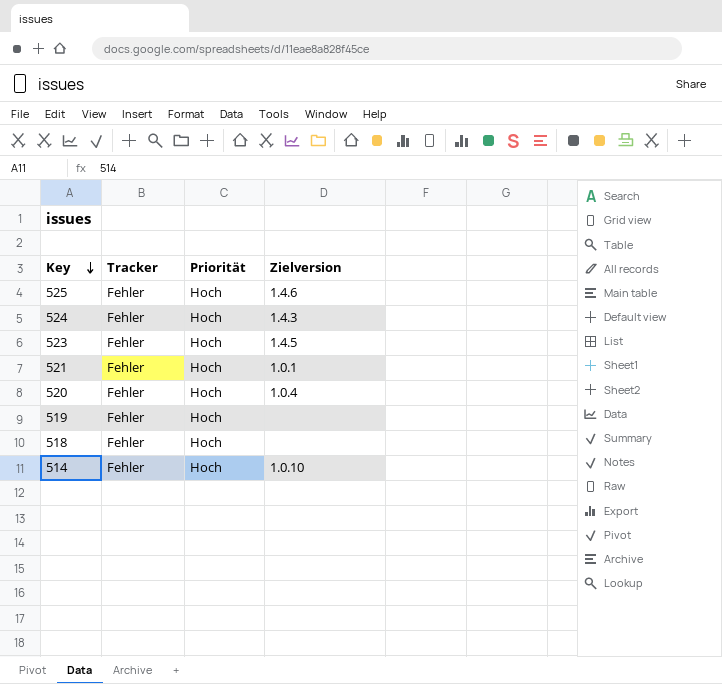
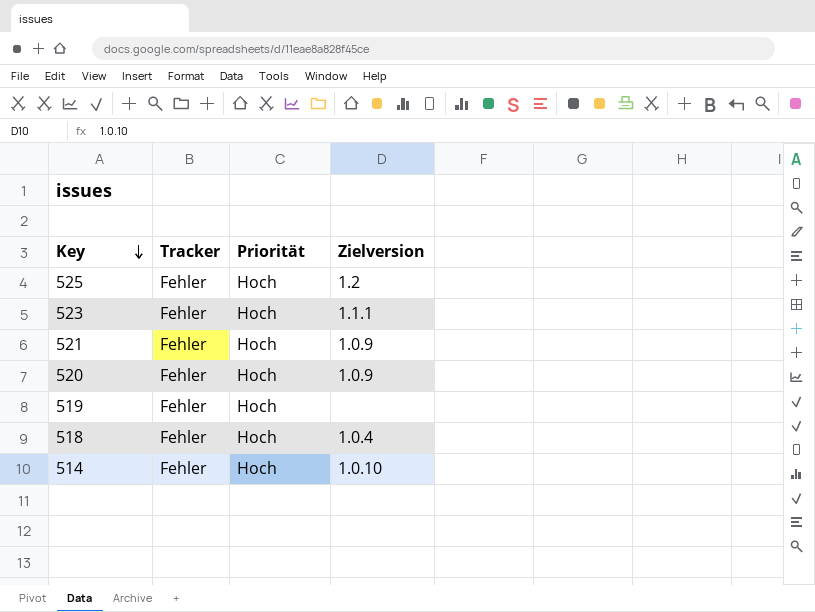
row 524: Fehler | Hoch | 1.4.3 -> none
525 | Zielversion: 1.4.6 -> 1.2
523 | Zielversion: 1.4.5 -> 1.1.1
521 | Zielversion: 1.0.1 -> 1.0.9
520 | Zielversion: 1.0.4 -> 1.0.9
518 | Zielversion: none -> 1.0.4

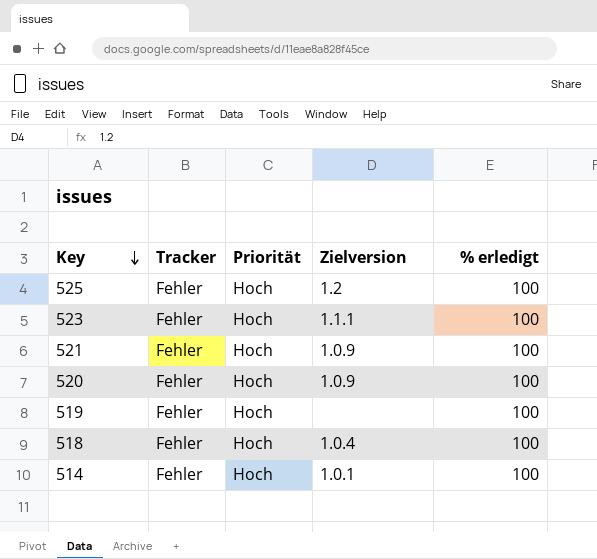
column % erledigt | position: none -> 5
514 | Zielversion: 1.0.10 -> 1.0.1

